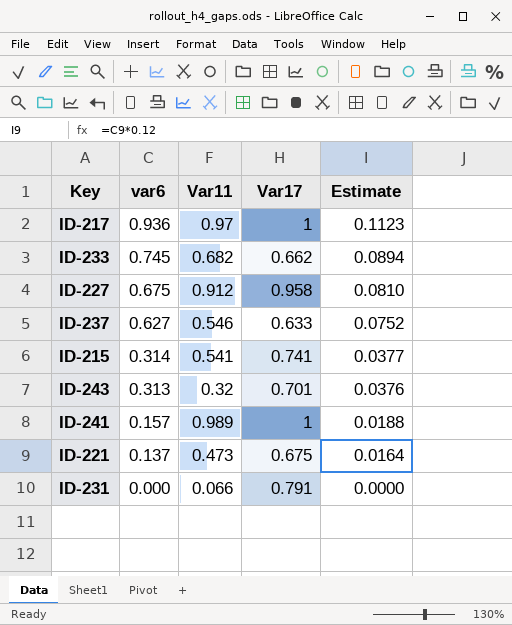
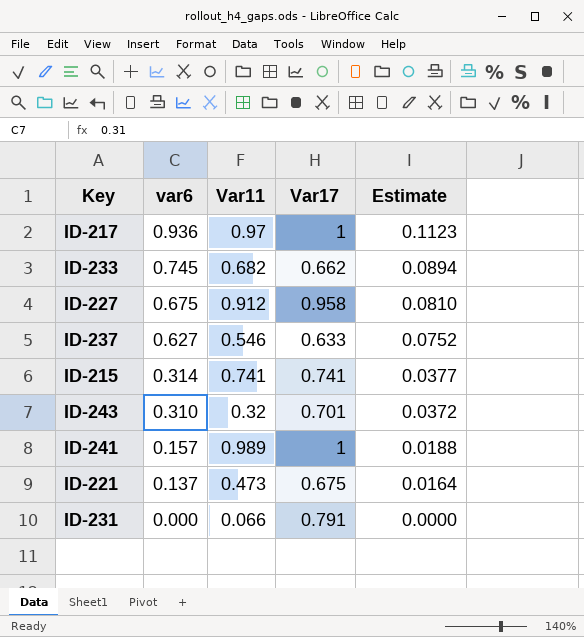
ID-215 | Var11: 0.541 -> 0.741
ID-243 | var6: 0.313 -> 0.310
ID-243 | Estimate: 0.0376 -> 0.0372

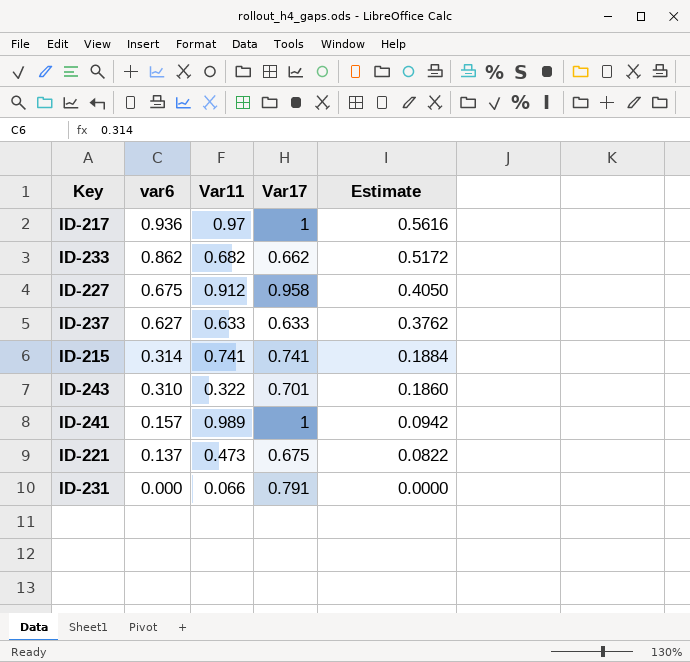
column Estimate | formula: [var6] * 0.12 -> [var6] * 0.6
ID-233 | var6: 0.745 -> 0.862
ID-237 | Var11: 0.546 -> 0.633
ID-243 | Var11: 0.32 -> 0.322

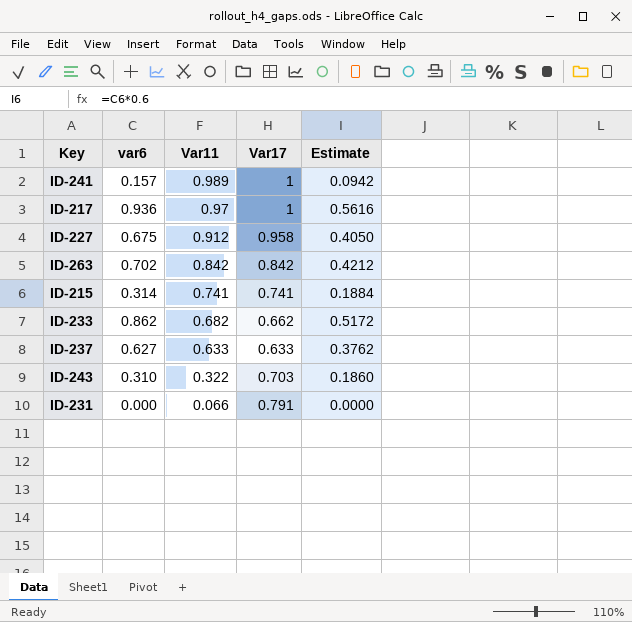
row order: var6 descending -> Var11 descending
row ID-221: 0.137 | 0.473 | 0.675 | 0.0822 -> none
row ID-263: none -> 0.702 | 0.842 | 0.842 | 0.4212
ID-243 | Var17: 0.701 -> 0.703

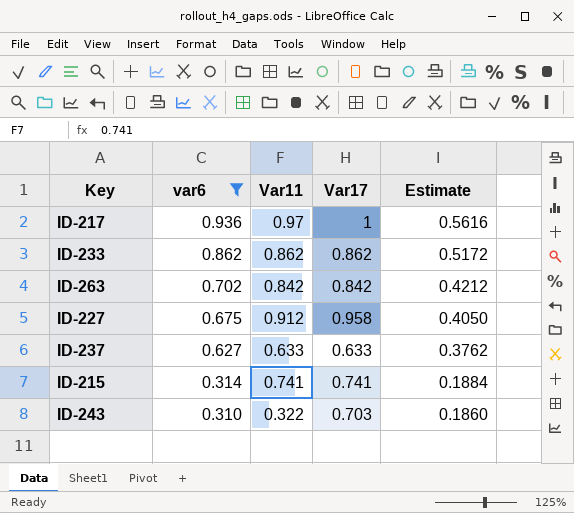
filter: none -> var6 >= 0.310
row order: Var11 descending -> var6 descending
ID-233 | Var11: 0.682 -> 0.862
ID-233 | Var17: 0.662 -> 0.862

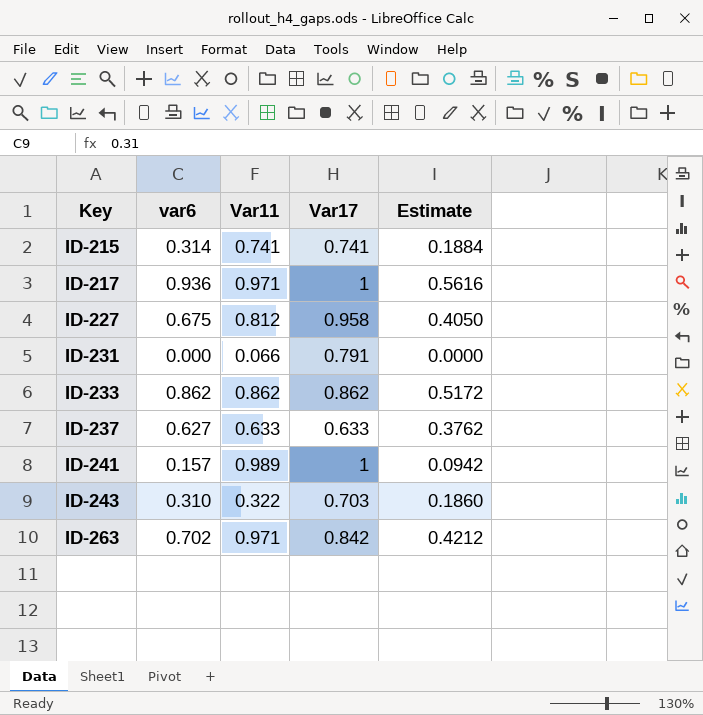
filter: var6 >= 0.310 -> none
row order: var6 descending -> Key ascending
ID-217 | Var11: 0.97 -> 0.971
ID-227 | Var11: 0.912 -> 0.812
ID-263 | Var11: 0.842 -> 0.971

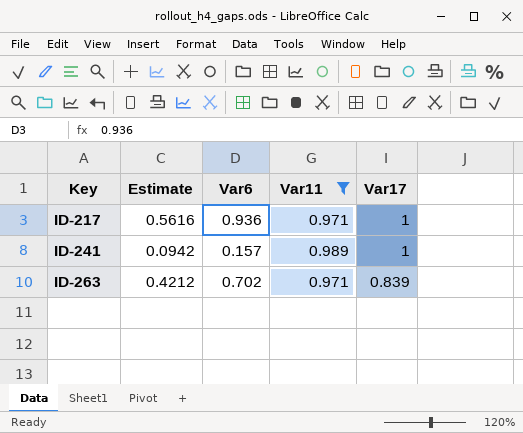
filter: none -> Var11 >= 0.971
column Estimate | position: 5 -> 2
column name: var6 -> Var6
ID-263 | Var17: 0.842 -> 0.839

